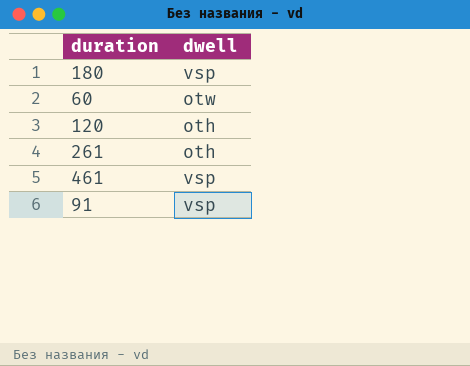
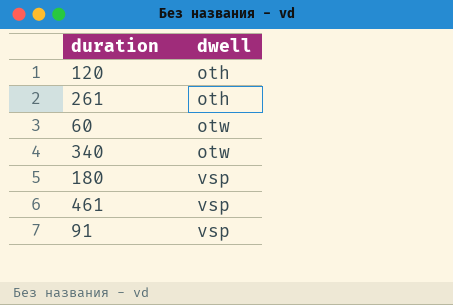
row order: none -> dwell ascending
row 340: none -> otw

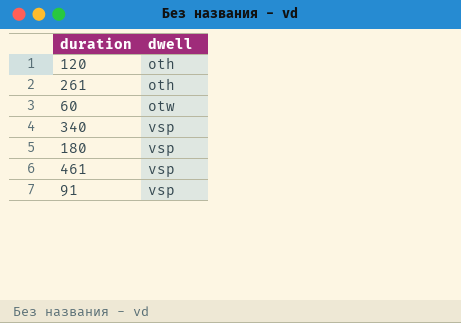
340 | dwell: otw -> vsp

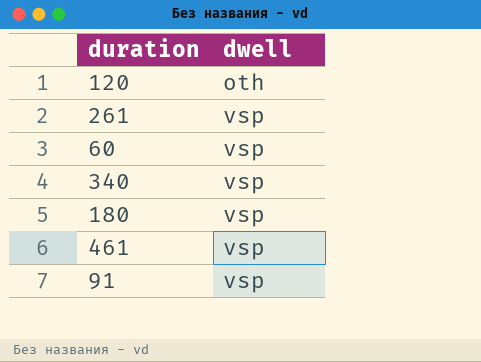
261 | dwell: oth -> vsp
60 | dwell: otw -> vsp

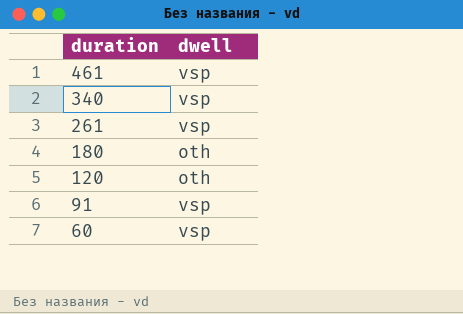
row order: dwell ascending -> duration descending
180 | dwell: vsp -> oth

